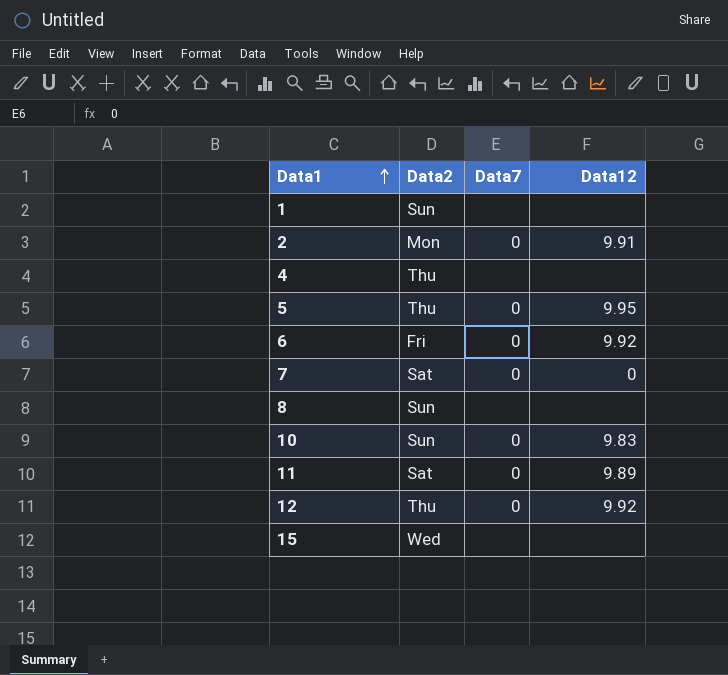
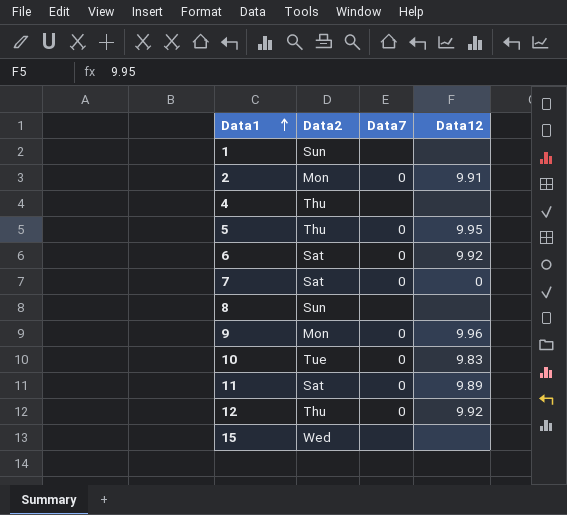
6 | Data2: Fri -> Sat
row 9: none -> Mon | 0 | 9.96
10 | Data2: Sun -> Tue

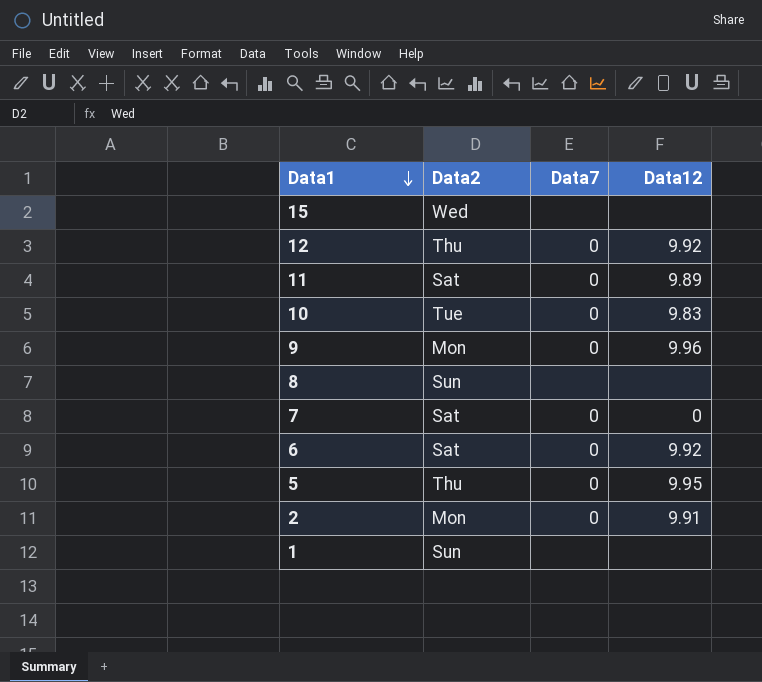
row order: Data1 ascending -> Data1 descending
row 4: Thu | none | none -> none

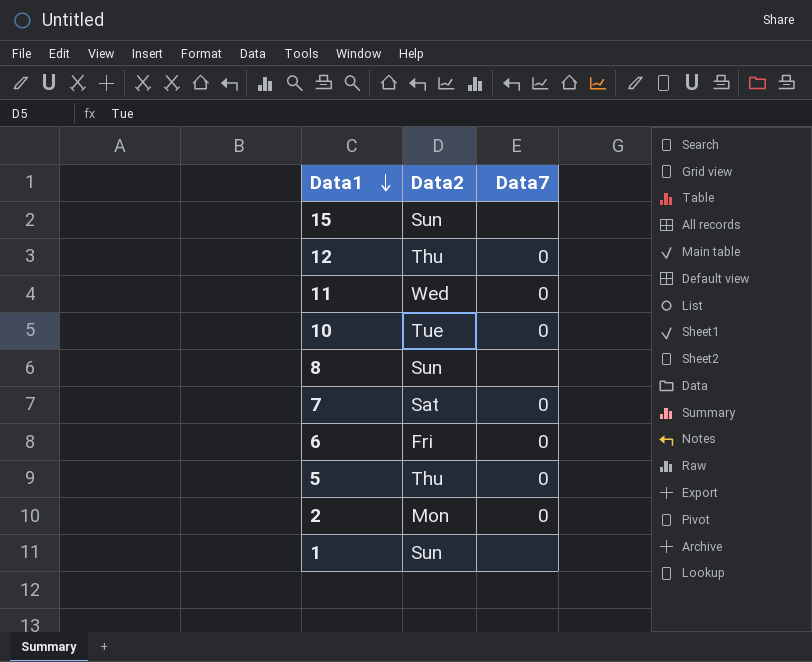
column Data12 | position: 4 -> none
row 9: Mon | 0 | 9.96 -> none
15 | Data2: Wed -> Sun
11 | Data2: Sat -> Wed
6 | Data2: Sat -> Fri

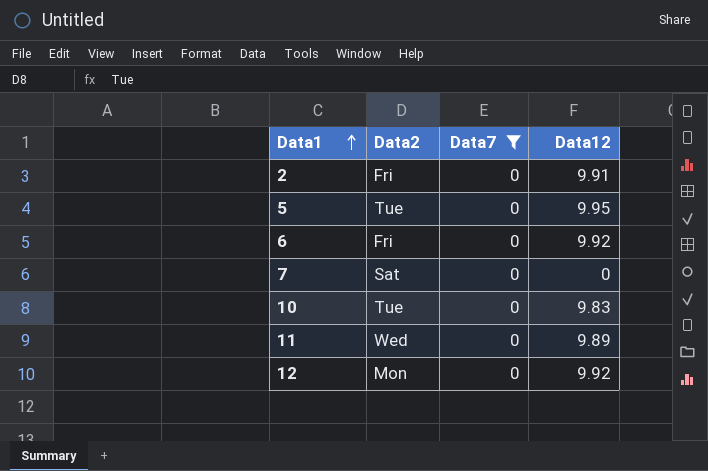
filter: none -> Data7 = 0
row order: Data1 descending -> Data1 ascending
column Data12 | position: none -> 4
2 | Data2: Mon -> Fri
5 | Data2: Thu -> Tue
12 | Data2: Thu -> Mon

